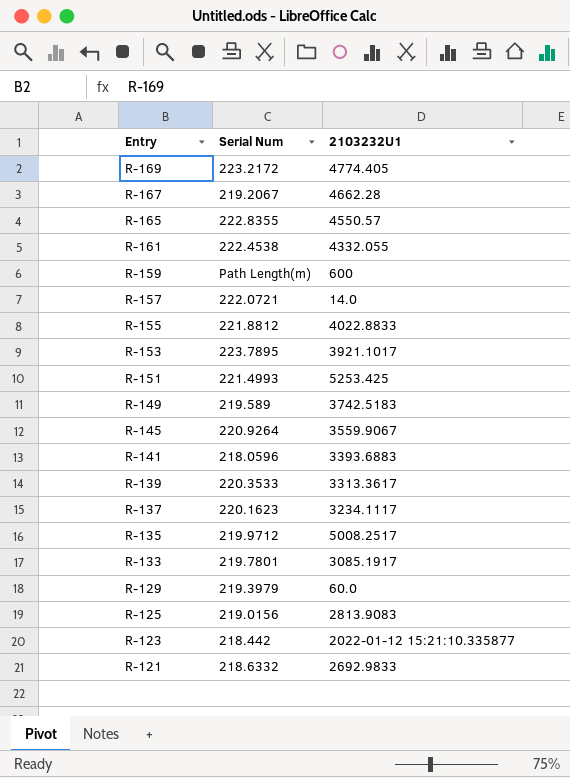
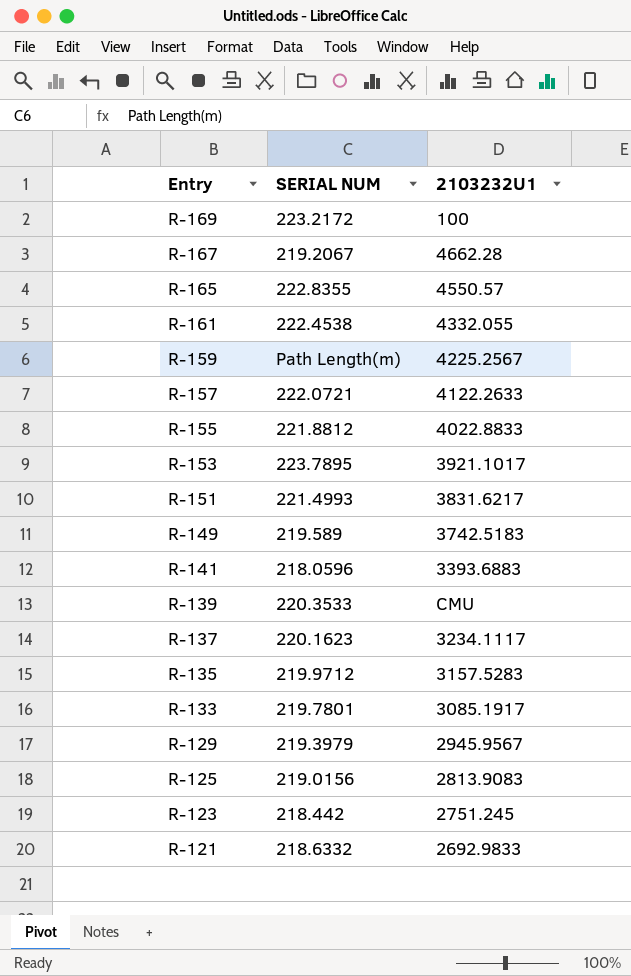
column name: Serial Num -> SERIAL NUM
row R-145: 220.9264 | 3559.9067 -> none
R-169 | 2103232U1: 4774.405 -> 100
R-159 | 2103232U1: 600 -> 4225.2567
R-157 | 2103232U1: 14.0 -> 4122.2633
R-151 | 2103232U1: 5253.425 -> 3831.6217
R-139 | 2103232U1: 3313.3617 -> CMU
R-135 | 2103232U1: 5008.2517 -> 3157.5283
R-129 | 2103232U1: 60.0 -> 2945.9567
R-123 | 2103232U1: 2022-01-12 15:21:10.335877 -> 2751.245

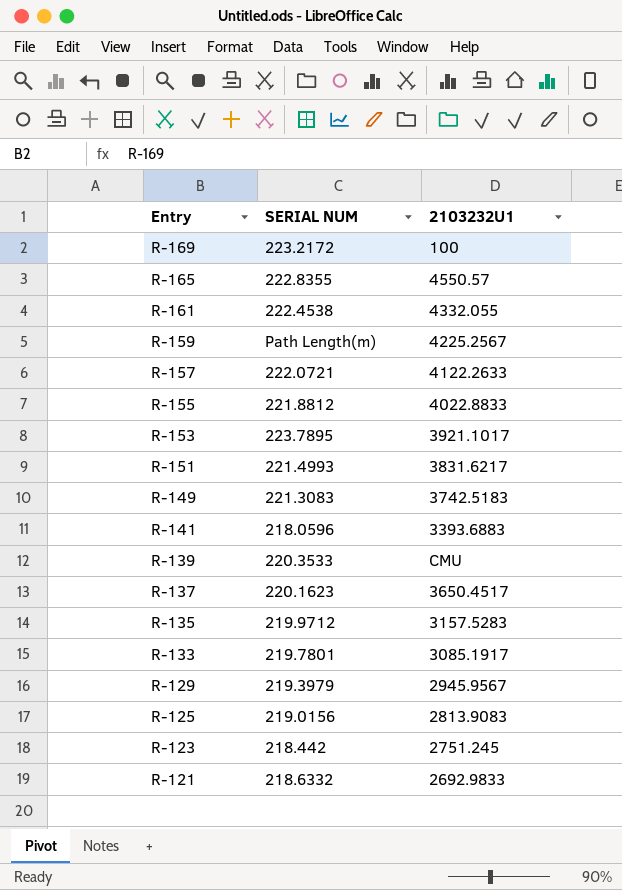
row R-167: 219.2067 | 4662.28 -> none
R-149 | SERIAL NUM: 219.589 -> 221.3083
R-137 | 2103232U1: 3234.1117 -> 3650.4517

